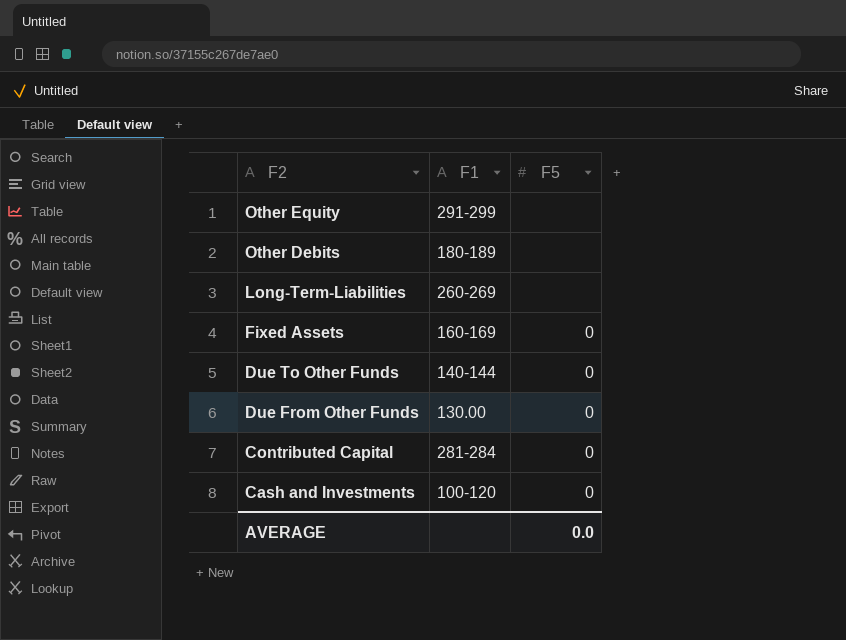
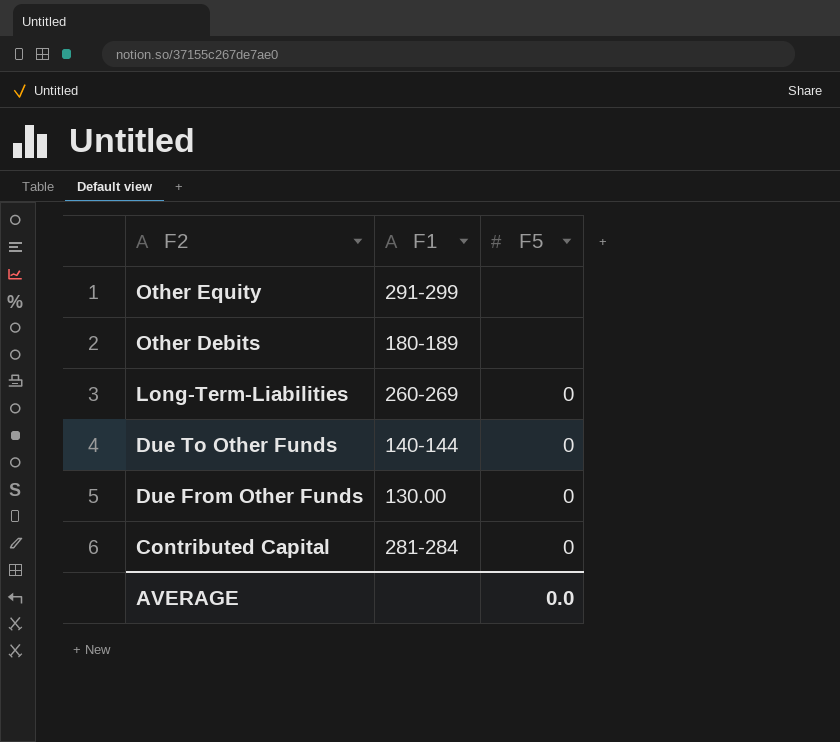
row Fixed Assets: 160-169 | 0 -> none
row Cash and Investments: 100-120 | 0 -> none
Long-Term-Liabilities | F5: none -> 0

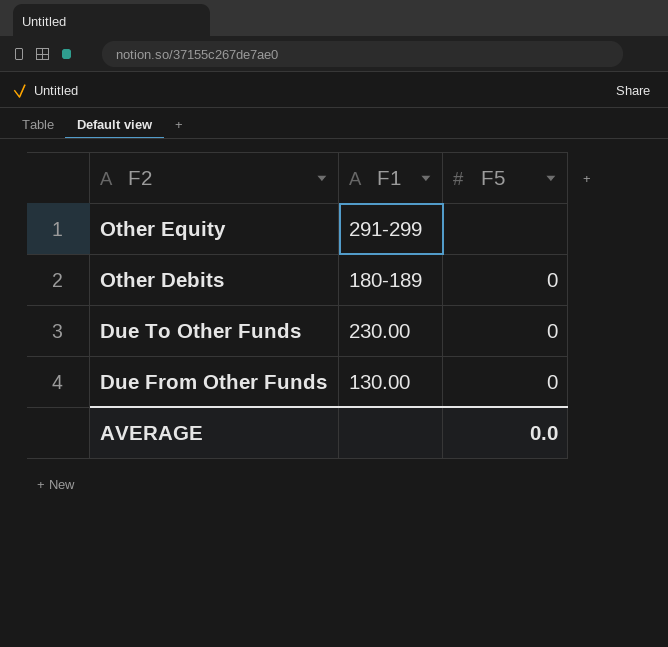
row Long-Term-Liabilities: 260-269 | 0 -> none
row Contributed Capital: 281-284 | 0 -> none
Other Debits | F5: none -> 0
Due To Other Funds | F1: 140-144 -> 230.00

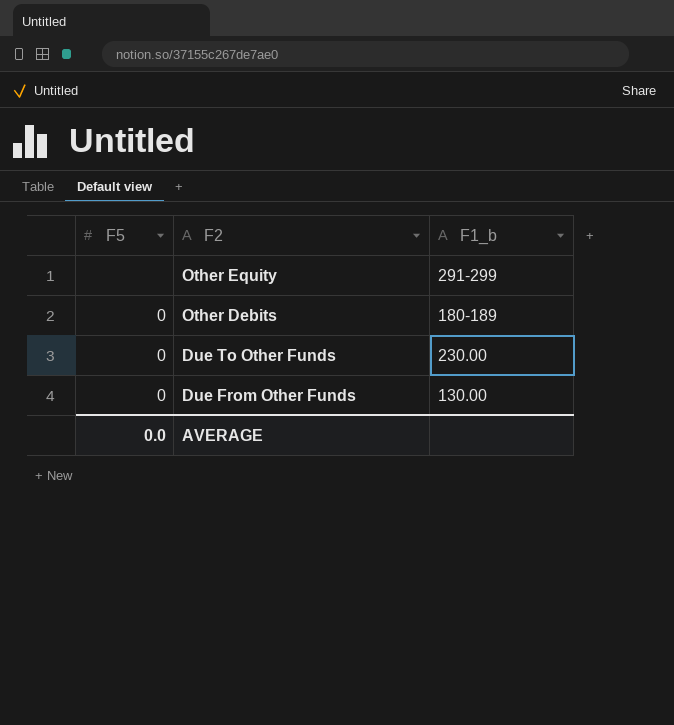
column F5 | position: 3 -> 1
column name: F1 -> F1_b

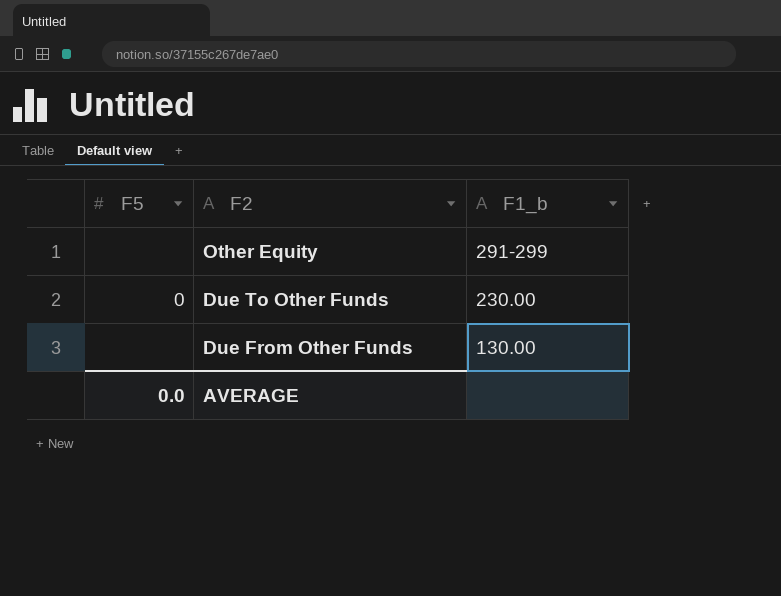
row Other Debits: 0 | 180-189 -> none
Due From Other Funds | F5: 0 -> none

